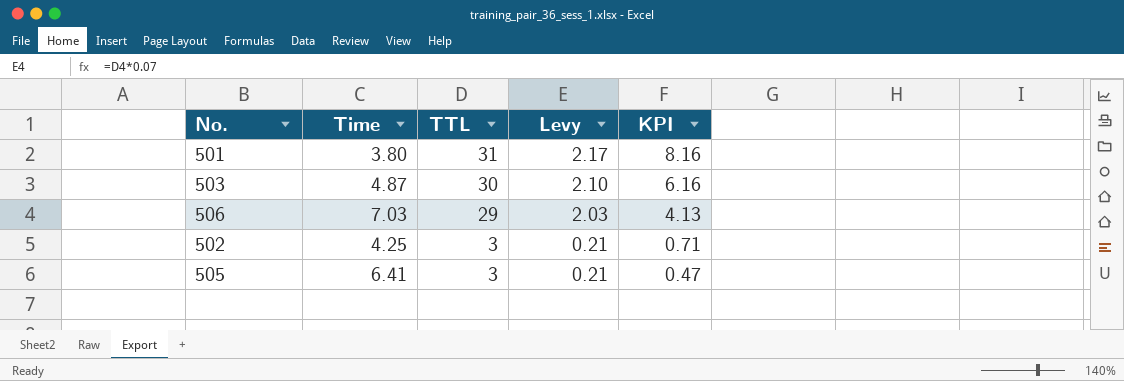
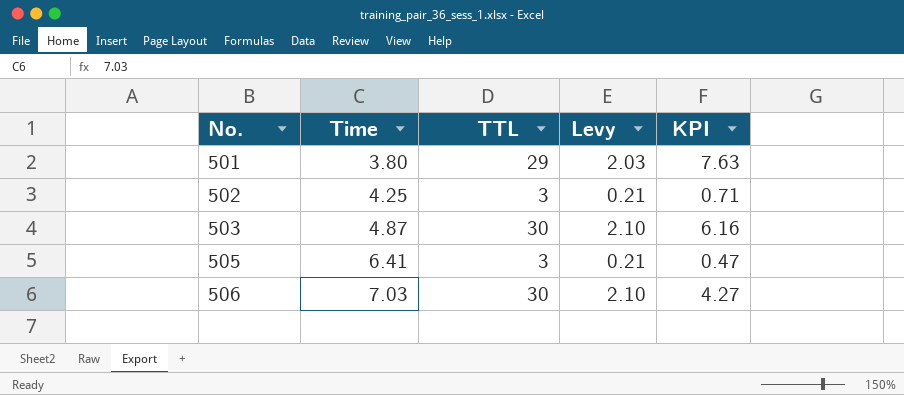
row order: TTL descending -> No. ascending
501 | TTL: 31 -> 29
501 | Levy: 2.17 -> 2.03
501 | KPI: 8.16 -> 7.63
506 | TTL: 29 -> 30
506 | Levy: 2.03 -> 2.10
506 | KPI: 4.13 -> 4.27

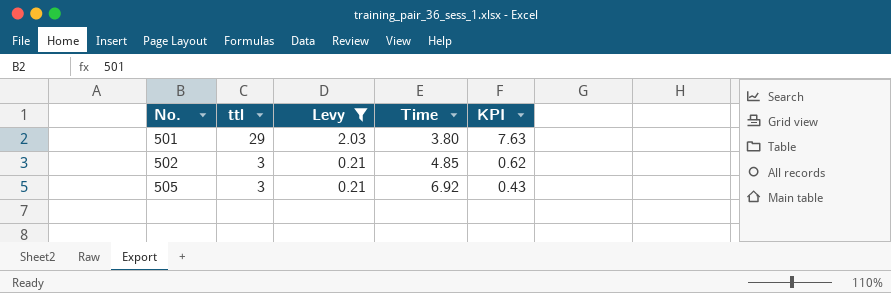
filter: none -> Levy != 2.10
column name: TTL -> ttl
column Time | position: 2 -> 4
502 | Time: 4.25 -> 4.85
502 | KPI: 0.71 -> 0.62
505 | Time: 6.41 -> 6.92
505 | KPI: 0.47 -> 0.43

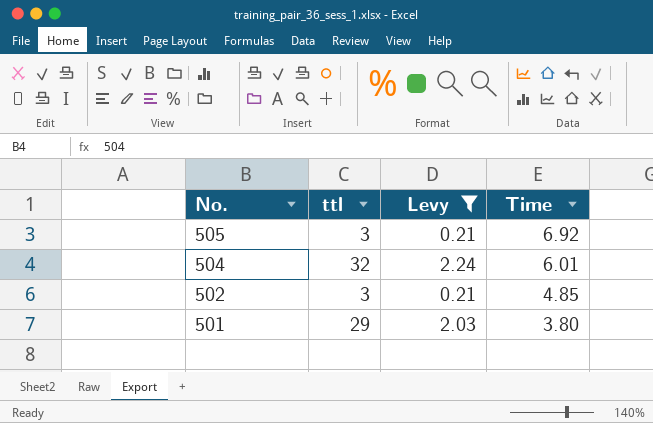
row order: No. ascending -> No. descending
column KPI | formula: [ttl] / [Time] -> none
row 504: none -> 32 | 2.24 | 6.01

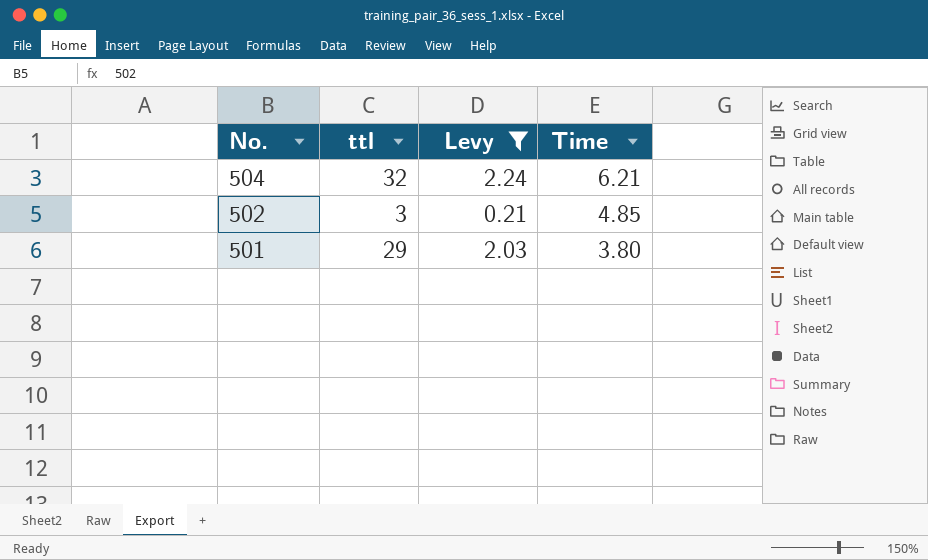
row 505: 3 | 0.21 | 6.92 -> none
504 | Time: 6.01 -> 6.21

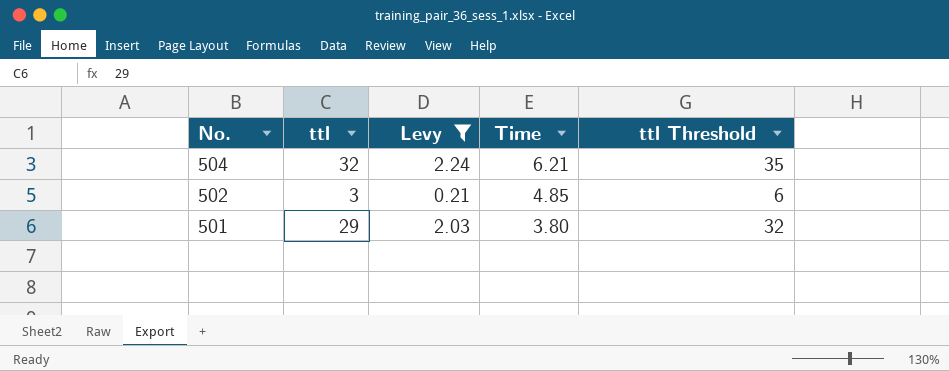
column ttl Threshold | formula: none -> [ttl] + 3

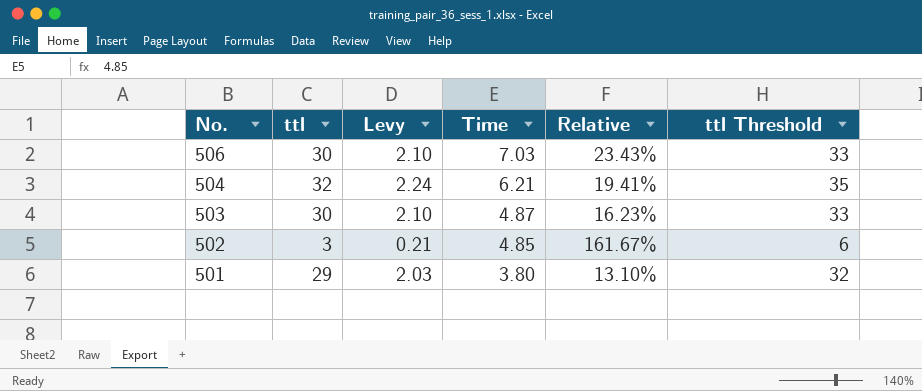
filter: Levy != 2.10 -> none
column Relative | formula: none -> [Time] / [ttl]

